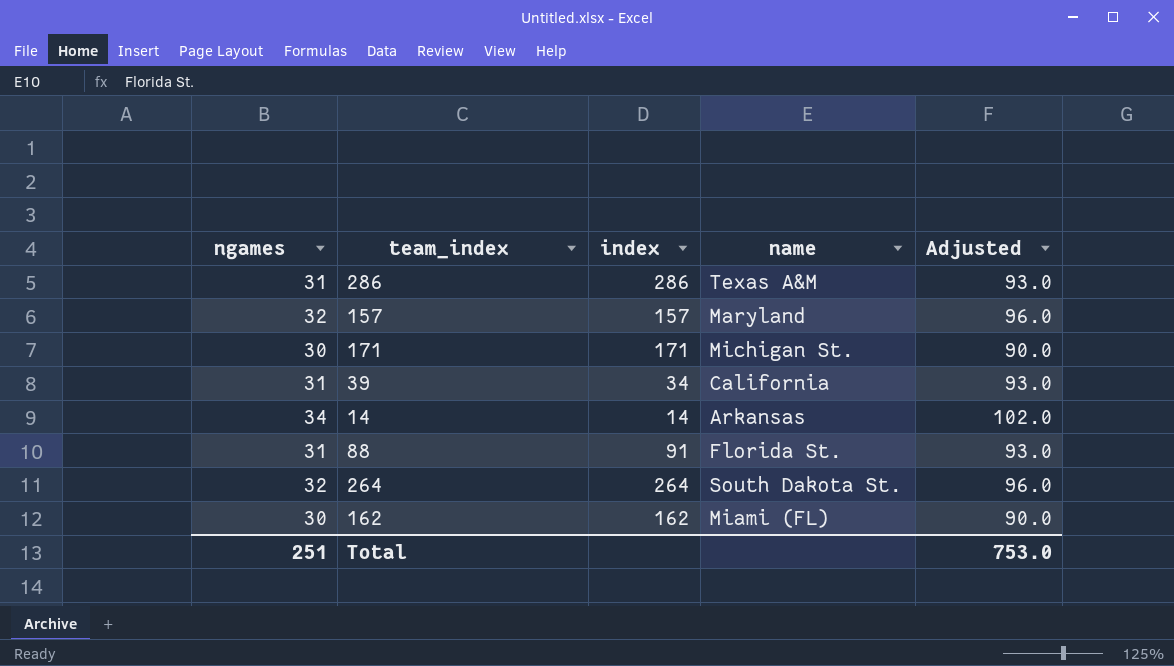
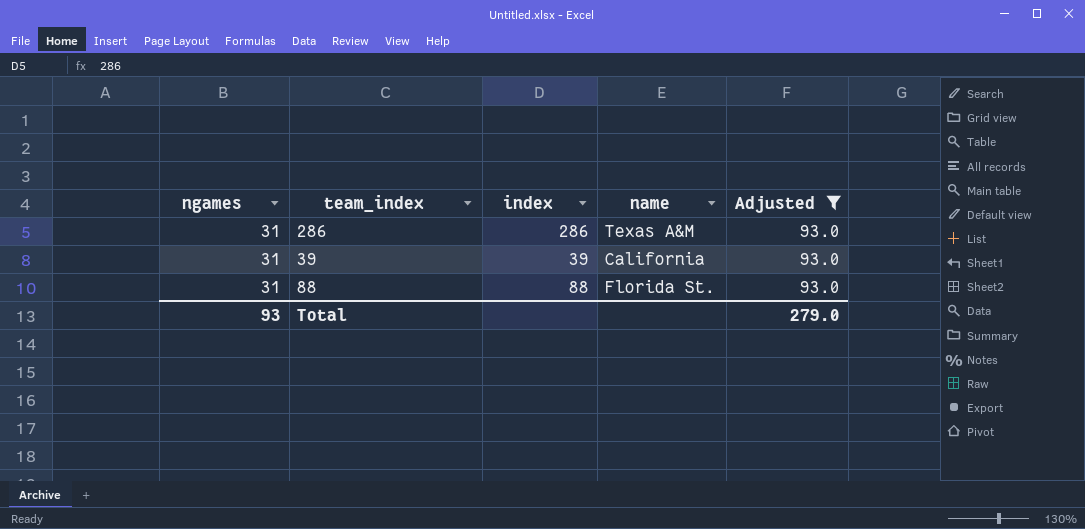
filter: none -> Adjusted = 93.0
39 | index: 34 -> 39
88 | index: 91 -> 88
Total | ngames: 251 -> 93
Total | Adjusted: 753.0 -> 279.0

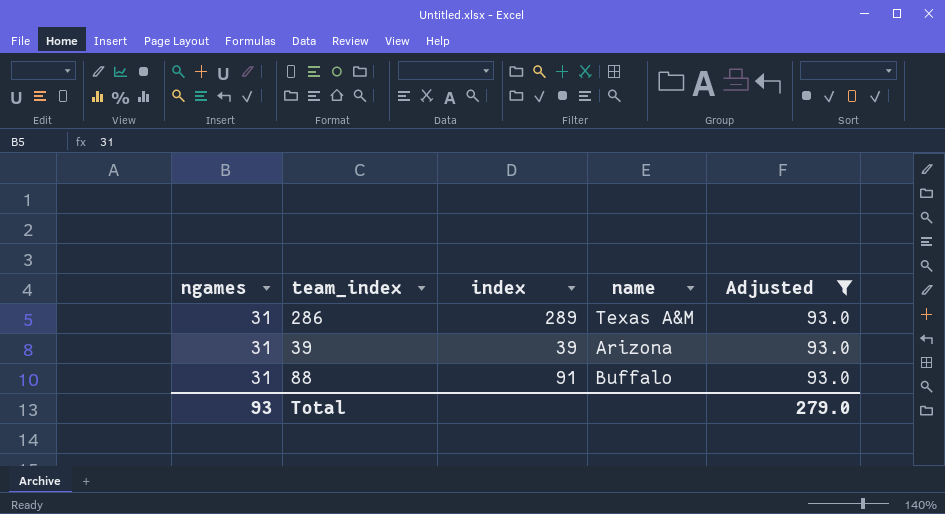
286 | index: 286 -> 289
39 | name: California -> Arizona
88 | index: 88 -> 91
88 | name: Florida St. -> Buffalo

